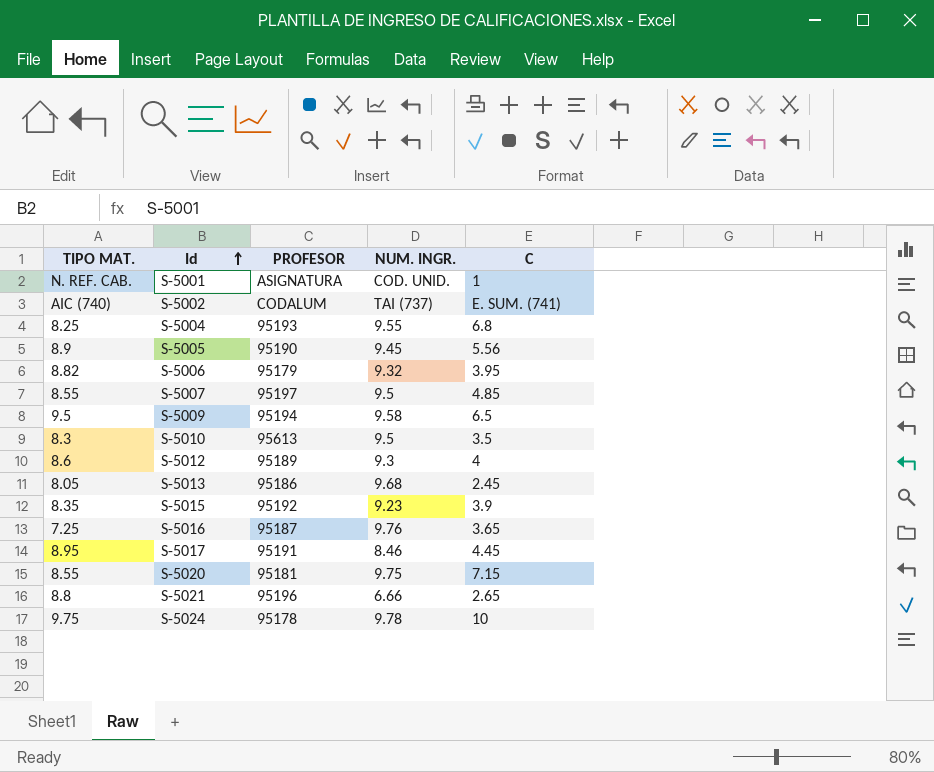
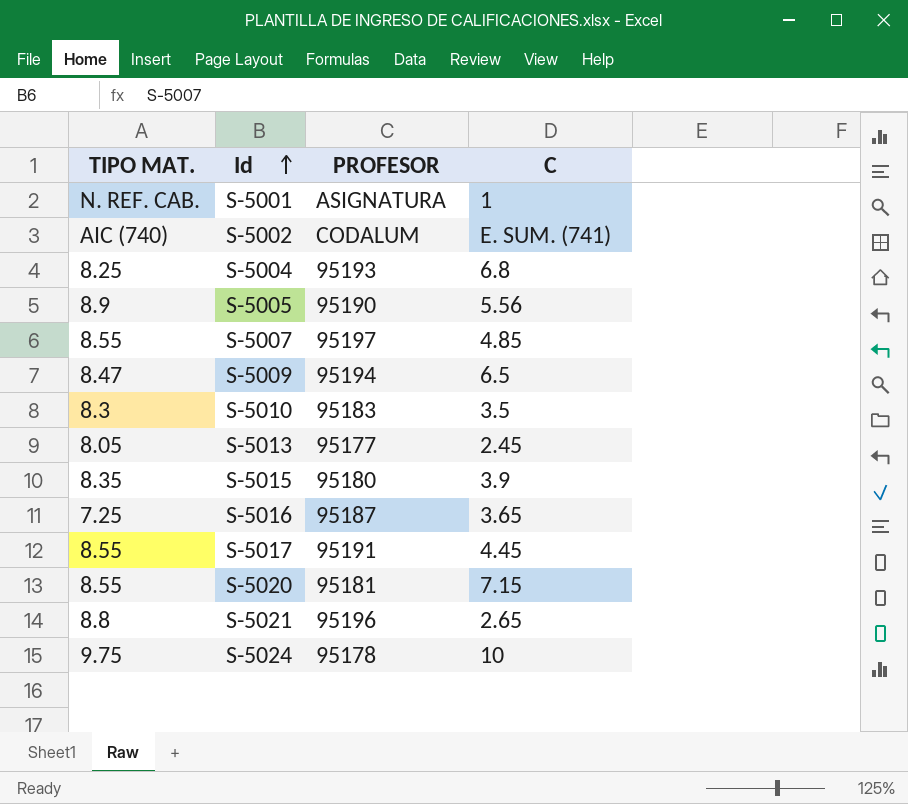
column NUM. INGR. | position: 4 -> none
row S-5006: 8.82 | 95179 | 9.32 | 3.95 -> none
row S-5012: 8.6 | 95189 | 9.3 | 4 -> none
S-5009 | TIPO MAT.: 9.5 -> 8.47
S-5010 | PROFESOR: 95613 -> 95183
S-5013 | PROFESOR: 95186 -> 95177
S-5015 | PROFESOR: 95192 -> 95180
S-5017 | TIPO MAT.: 8.95 -> 8.55

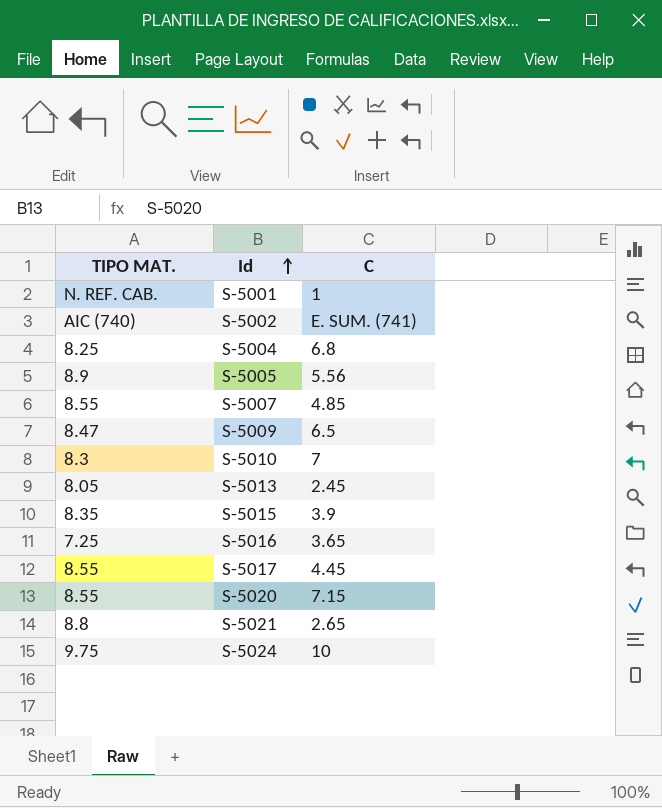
column PROFESOR | position: 3 -> none
S-5010 | C: 3.5 -> 7

